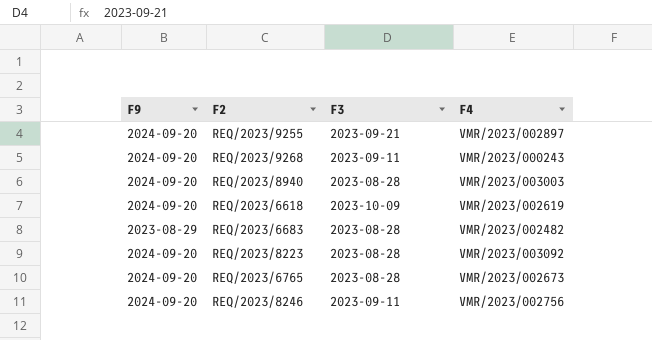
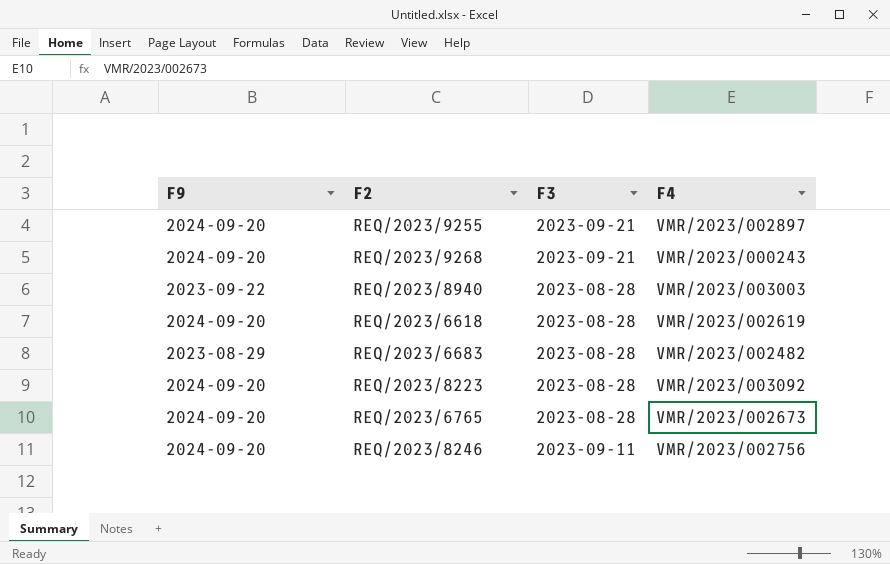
REQ/2023/9268 | F3: 2023-09-11 -> 2023-09-21
REQ/2023/8940 | F9: 2024-09-20 -> 2023-09-22
REQ/2023/6618 | F3: 2023-10-09 -> 2023-08-28

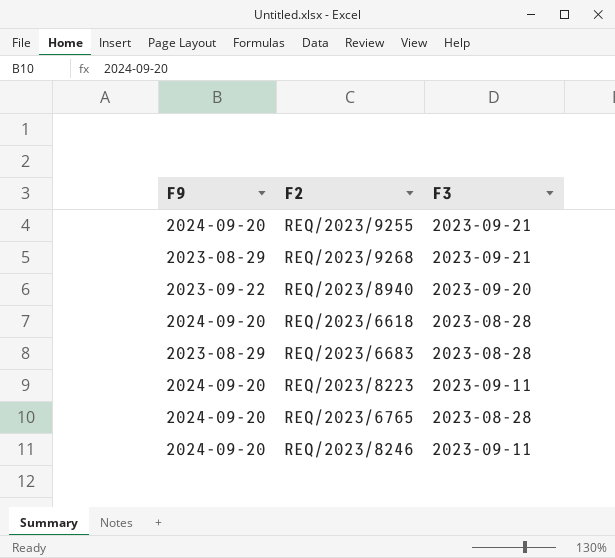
column F4 | position: 4 -> none
REQ/2023/9268 | F9: 2024-09-20 -> 2023-08-29
REQ/2023/8940 | F3: 2023-08-28 -> 2023-09-20
REQ/2023/8223 | F3: 2023-08-28 -> 2023-09-11

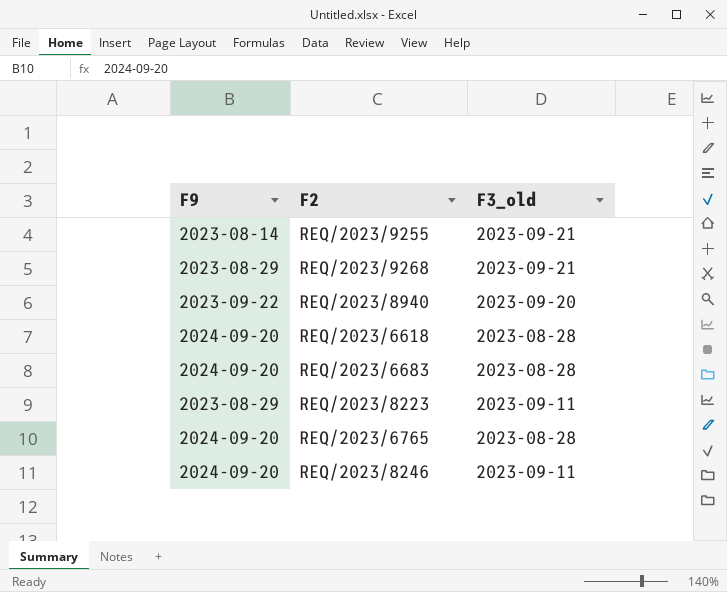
column name: F3 -> F3_old
REQ/2023/9255 | F9: 2024-09-20 -> 2023-08-14
REQ/2023/6683 | F9: 2023-08-29 -> 2024-09-20
REQ/2023/8223 | F9: 2024-09-20 -> 2023-08-29

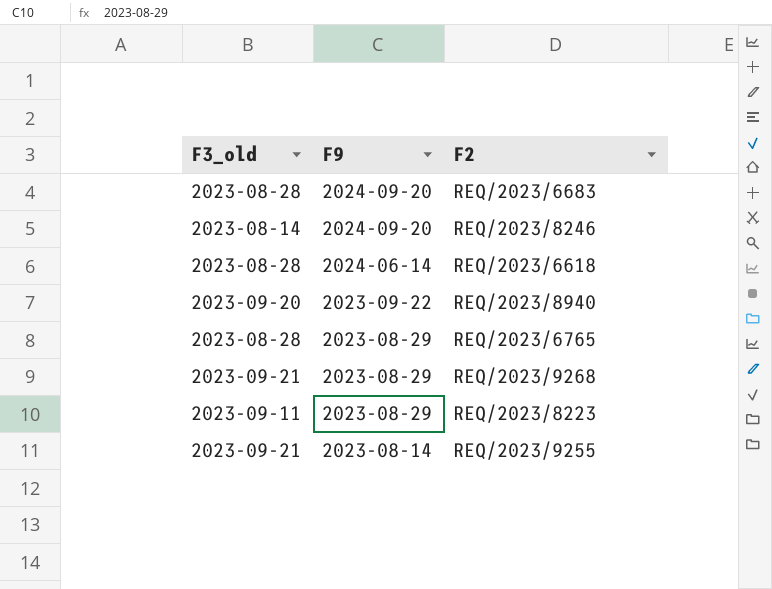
row order: none -> F9 descending
column F3_old | position: 3 -> 1
REQ/2023/8246 | F3_old: 2023-09-11 -> 2023-08-14
REQ/2023/6618 | F9: 2024-09-20 -> 2024-06-14
REQ/2023/6765 | F9: 2024-09-20 -> 2023-08-29

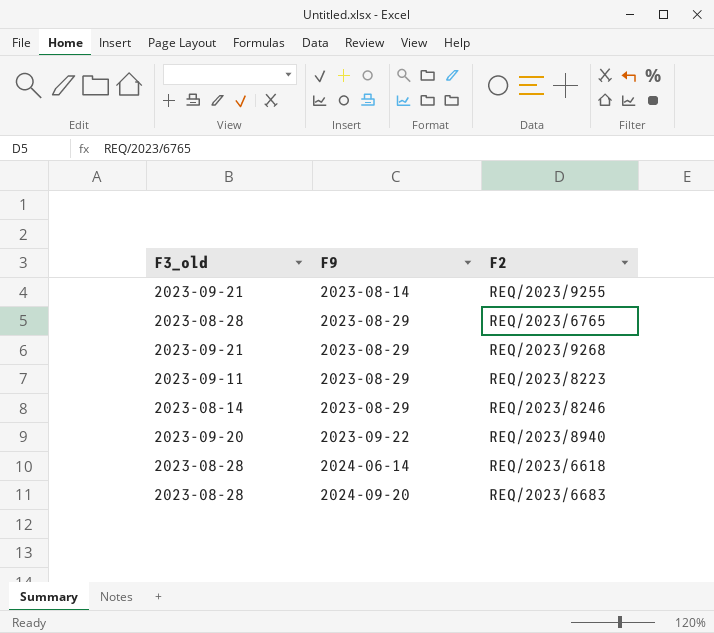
row order: F9 descending -> F9 ascending
REQ/2023/8246 | F9: 2024-09-20 -> 2023-08-29

